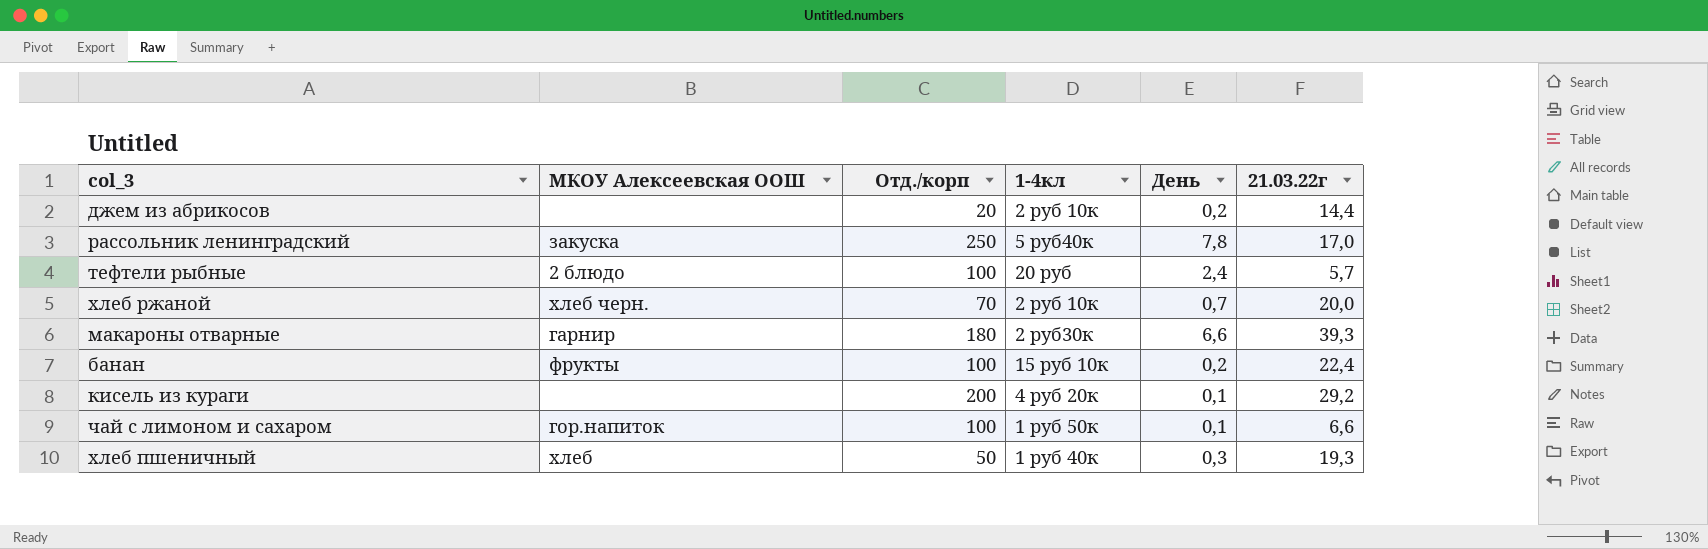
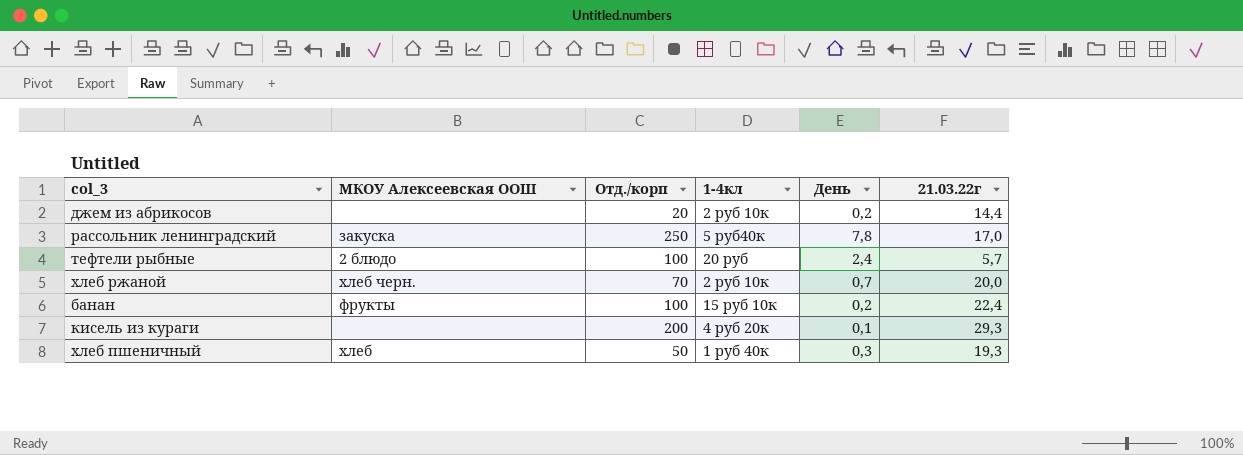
row макароны отварные: гарнир | 180 | 2 руб30к | 6,6 | 39,3 -> none
row чай с лимоном и сахаром: гор.напиток | 100 | 1 руб 50к | 0,1 | 6,6 -> none
кисель из кураги | 21.03.22г: 29,2 -> 29,3

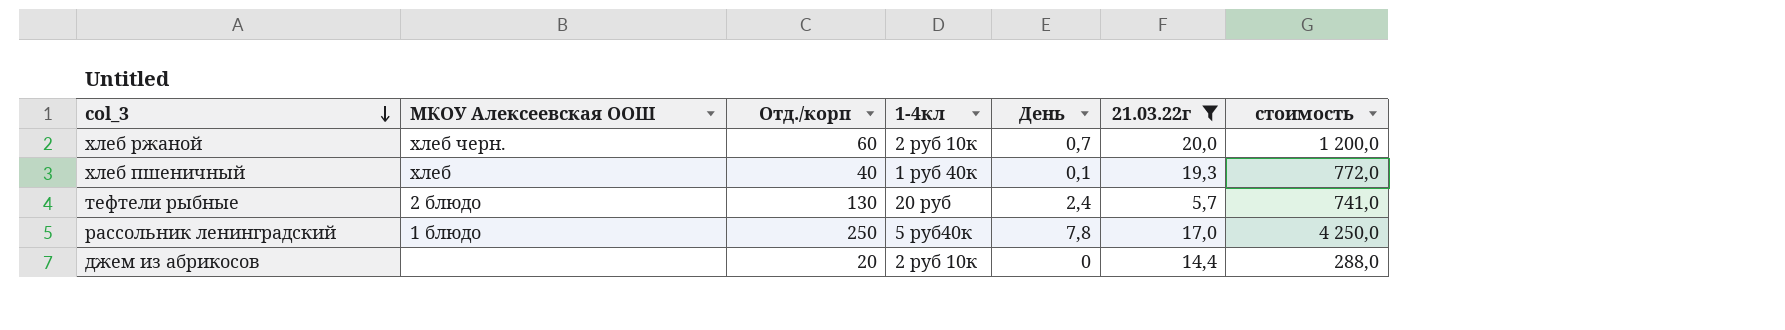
filter: none -> 21.03.22г <= 20,0
row order: none -> col_3 descending
column стоимость | formula: none -> [Отд./корп] * [21.03.22г]
хлеб ржаной | Отд./корп: 70 -> 60
хлеб пшеничный | Отд./корп: 50 -> 40
хлеб пшеничный | День: 0,3 -> 0,1
тефтели рыбные | Отд./корп: 100 -> 130
рассольник ленинградский | МКОУ Алексеевская ООШ: закуска -> 1 блюдо
джем из абрикосов | День: 0,2 -> 0

